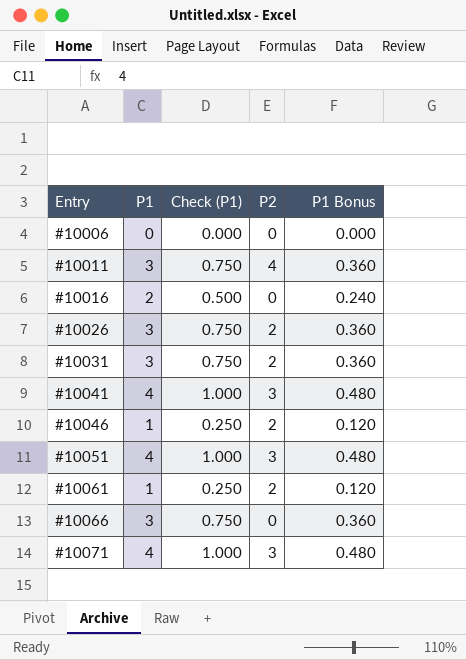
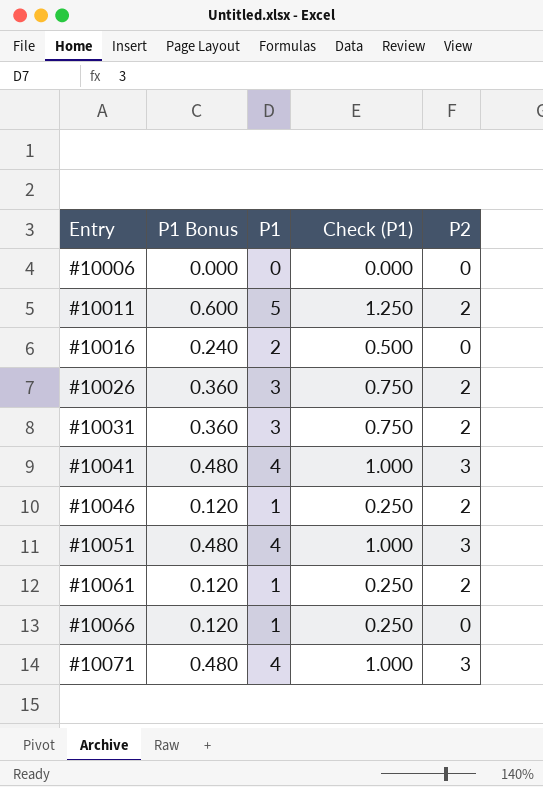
column P1 Bonus | position: 5 -> 2
#10011 | P1 Bonus: 0.360 -> 0.600
#10011 | P1: 3 -> 5
#10011 | Check (P1): 0.750 -> 1.250
#10011 | P2: 4 -> 2
#10066 | P1 Bonus: 0.360 -> 0.120
#10066 | P1: 3 -> 1
#10066 | Check (P1): 0.750 -> 0.250

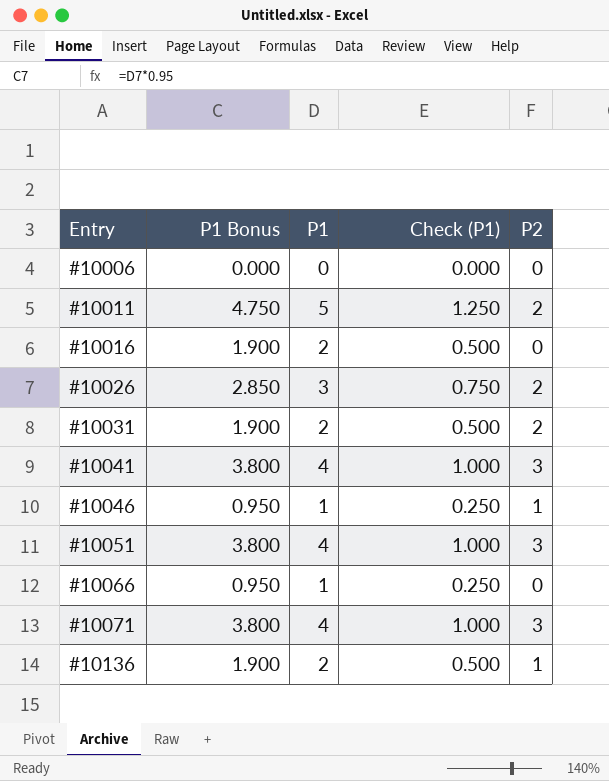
column P1 Bonus | formula: [P1] * 0.12 -> [P1] * 0.95
row #10061: 0.120 | 1 | 0.250 | 2 -> none
#10031 | P1: 3 -> 2
#10031 | Check (P1): 0.750 -> 0.500
#10046 | P2: 2 -> 1
row #10136: none -> 1.900 | 2 | 0.500 | 1

